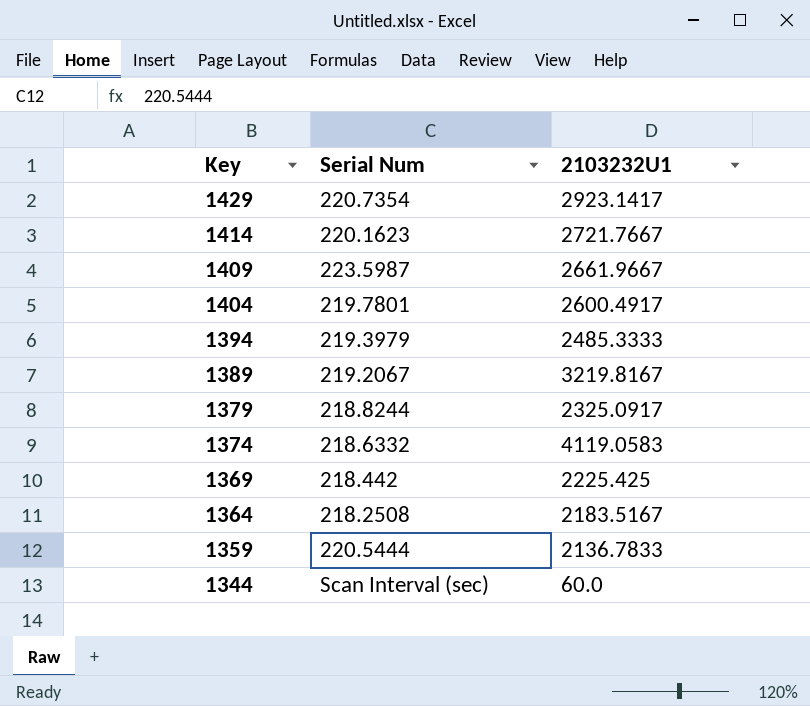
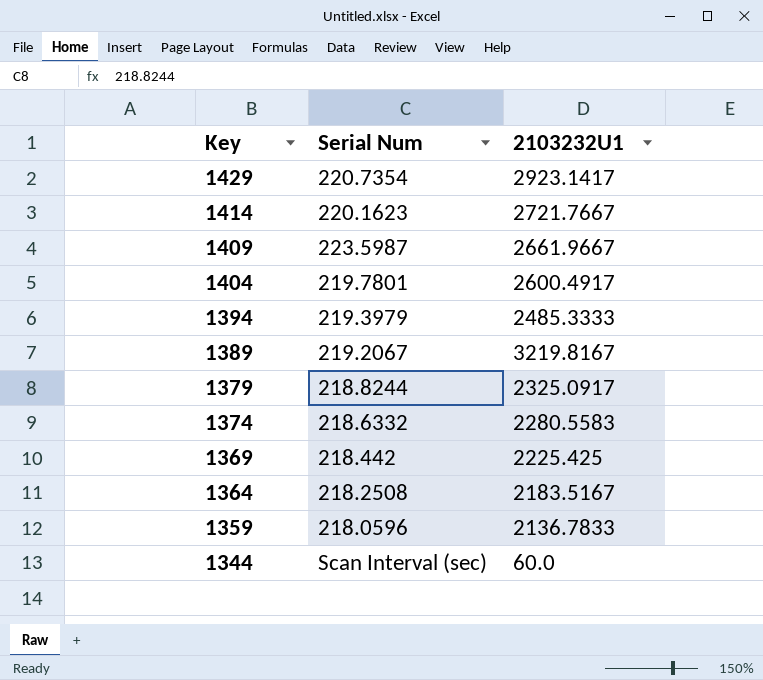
1374 | 2103232U1: 4119.0583 -> 2280.5583
1359 | Serial Num: 220.5444 -> 218.0596

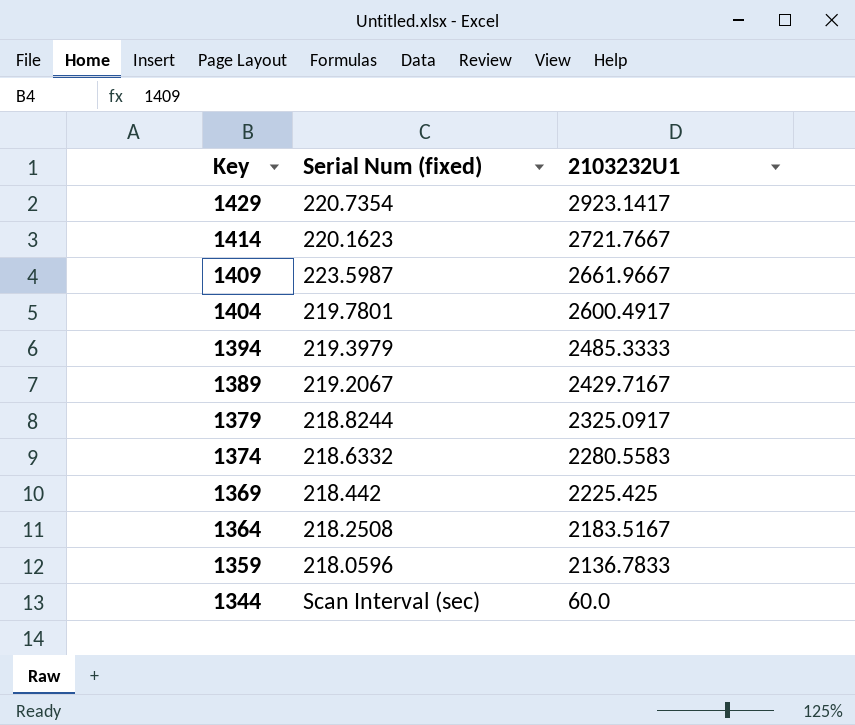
column name: Serial Num -> Serial Num (fixed)
1389 | 2103232U1: 3219.8167 -> 2429.7167

